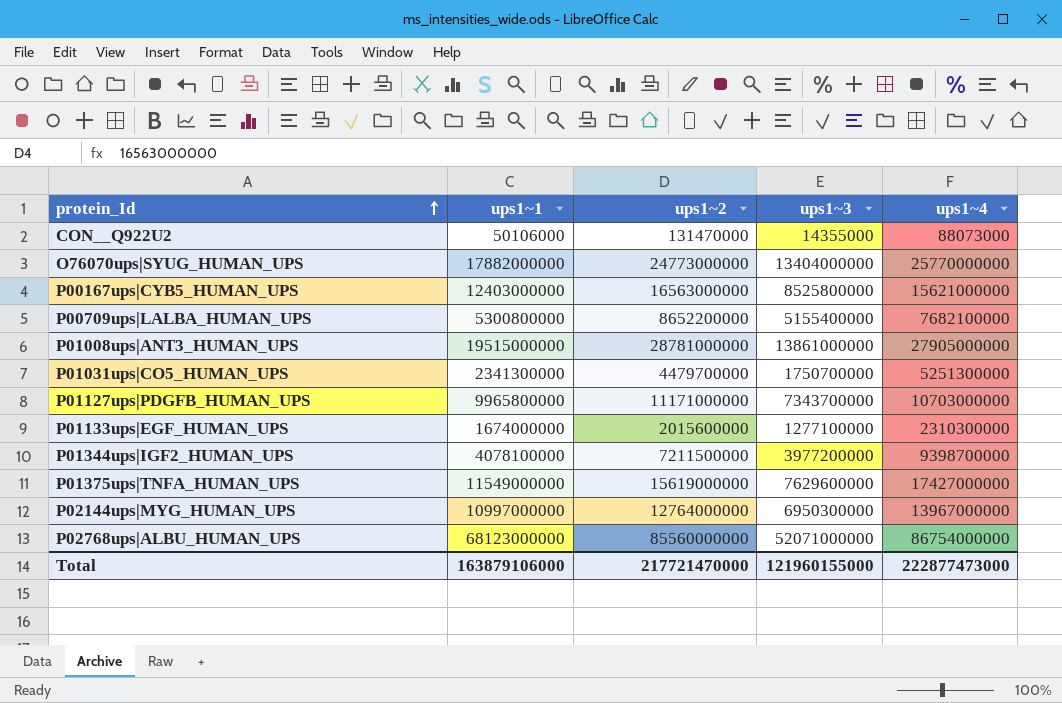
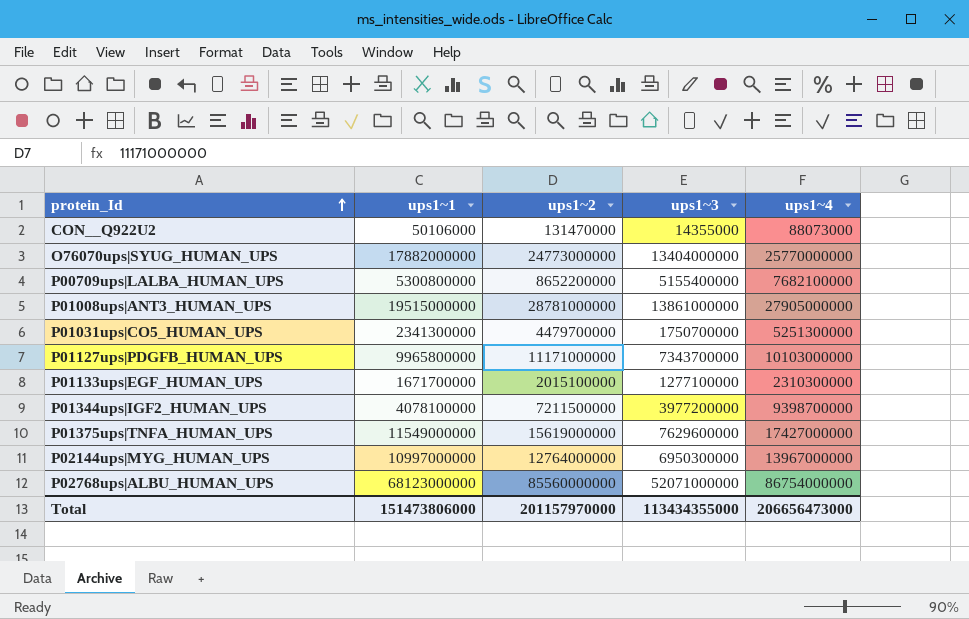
row P00167ups|CYB5_HUMAN_UPS: 12403000000 | 16563000000 | 8525800000 | 15621000000 -> none
P01127ups|PDGFB_HUMAN_UPS | ups1~4: 10703000000 -> 10103000000
P01133ups|EGF_HUMAN_UPS | ups1~1: 1674000000 -> 1671700000
P01133ups|EGF_HUMAN_UPS | ups1~2: 2015600000 -> 2015100000
Total | ups1~1: 163879106000 -> 151473806000
Total | ups1~2: 217721470000 -> 201157970000
Total | ups1~3: 121960155000 -> 113434355000
Total | ups1~4: 222877473000 -> 206656473000

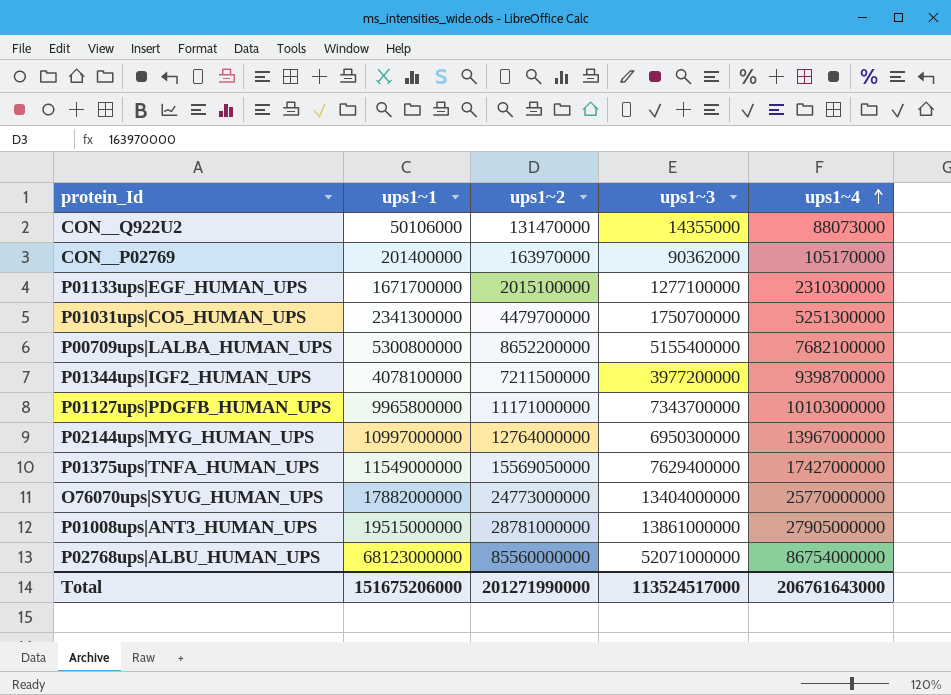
row order: protein_Id ascending -> ups1~4 ascending
row CON__P02769: none -> 201400000 | 163970000 | 90362000 | 105170000
P01375ups|TNFA_HUMAN_UPS | ups1~2: 15619000000 -> 15569050000
P01375ups|TNFA_HUMAN_UPS | ups1~3: 7629600000 -> 7629400000
Total | ups1~1: 151473806000 -> 151675206000
Total | ups1~2: 201157970000 -> 201271990000
Total | ups1~3: 113434355000 -> 113524517000
Total | ups1~4: 206656473000 -> 206761643000

